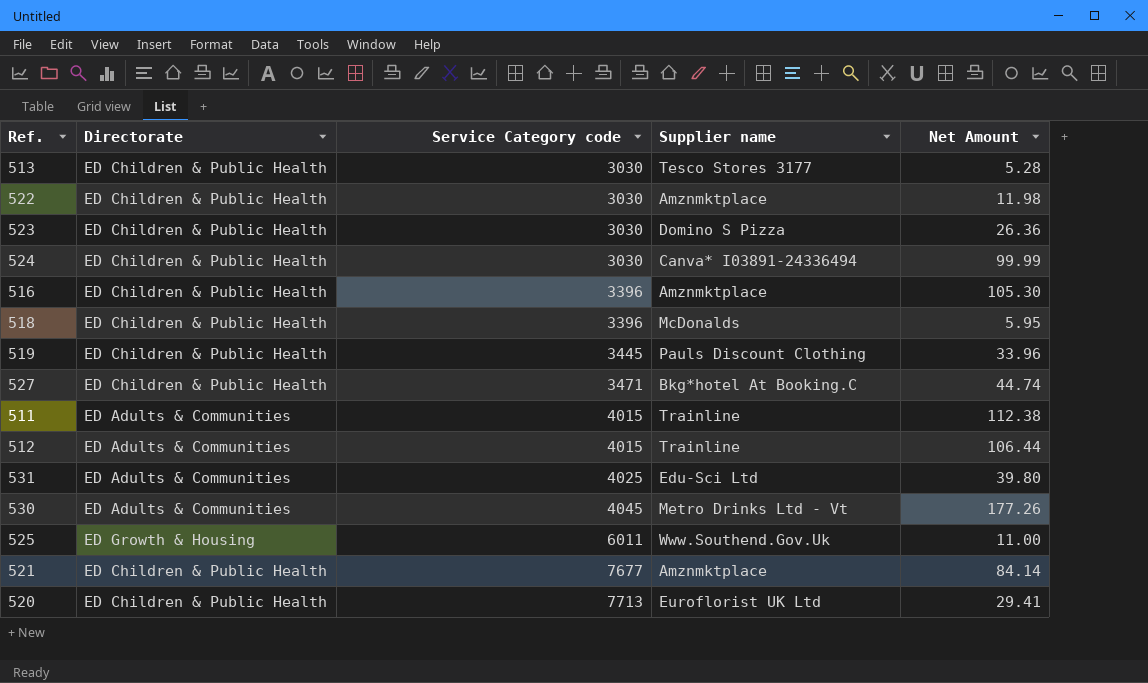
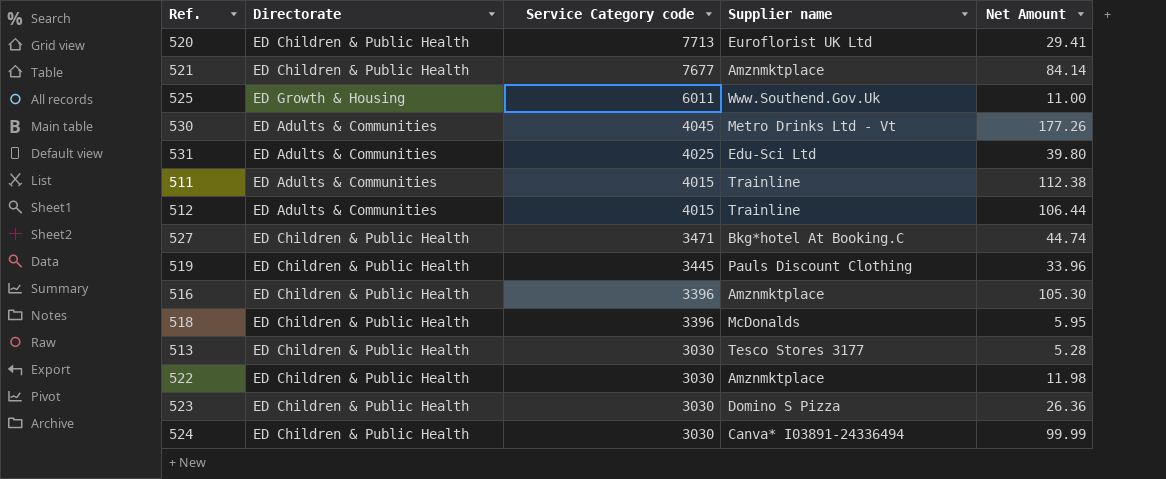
row order: Service Category code ascending -> Service Category code descending

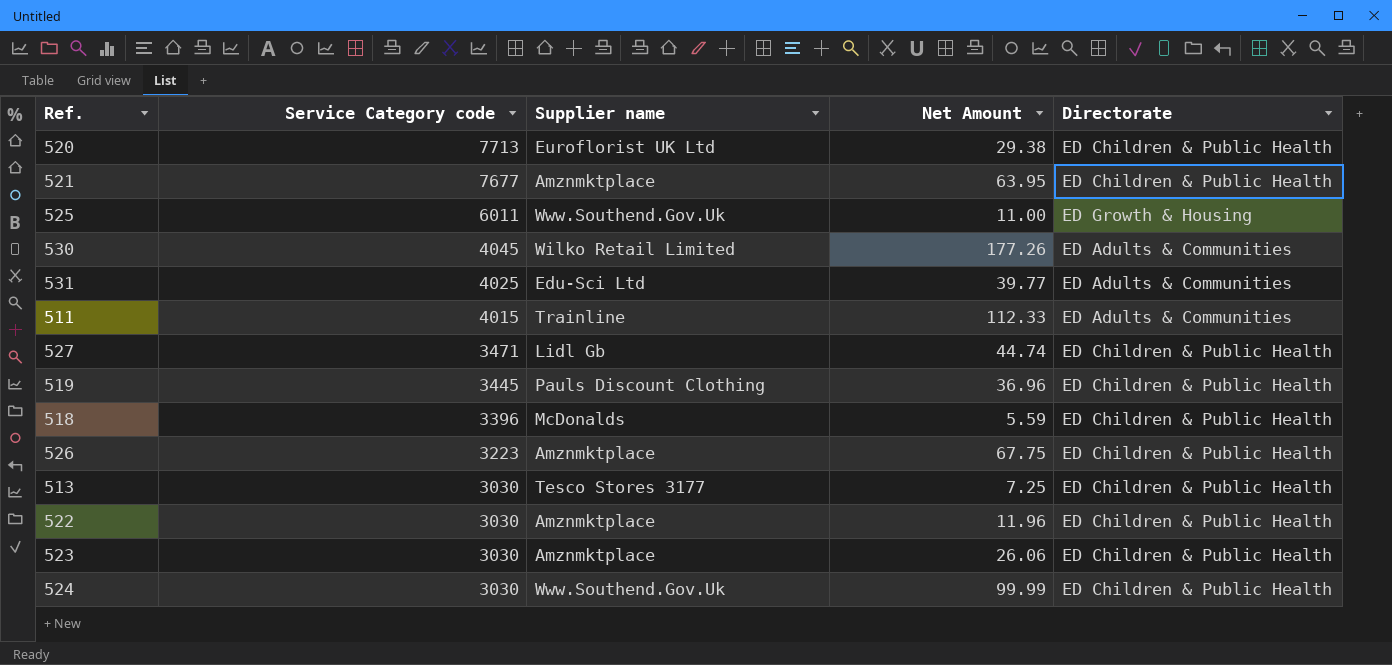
column Directorate | position: 2 -> 5
row 512: ED Adults & Communities | 4015 | Trainline | 106.44 -> none
row 516: ED Children & Public Health | 3396 | Amznmktplace | 105.30 -> none
520 | Net Amount: 29.41 -> 29.38
521 | Net Amount: 84.14 -> 63.95
530 | Supplier name: Metro Drinks Ltd - Vt -> Wilko Retail Limited
531 | Net Amount: 39.80 -> 39.77
511 | Net Amount: 112.38 -> 112.33
527 | Supplier name: Bkg*hotel At Booking.C -> Lidl Gb
519 | Net Amount: 33.96 -> 36.96
518 | Net Amount: 5.95 -> 5.59
row 526: none -> 3223 | Amznmktplace | 67.75 | ED Children & Public Health
513 | Net Amount: 5.28 -> 7.25
522 | Net Amount: 11.98 -> 11.96
523 | Supplier name: Domino S Pizza -> Amznmktplace
523 | Net Amount: 26.36 -> 26.06
524 | Supplier name: Canva* I03891-24336494 -> Www.Southend.Gov.Uk

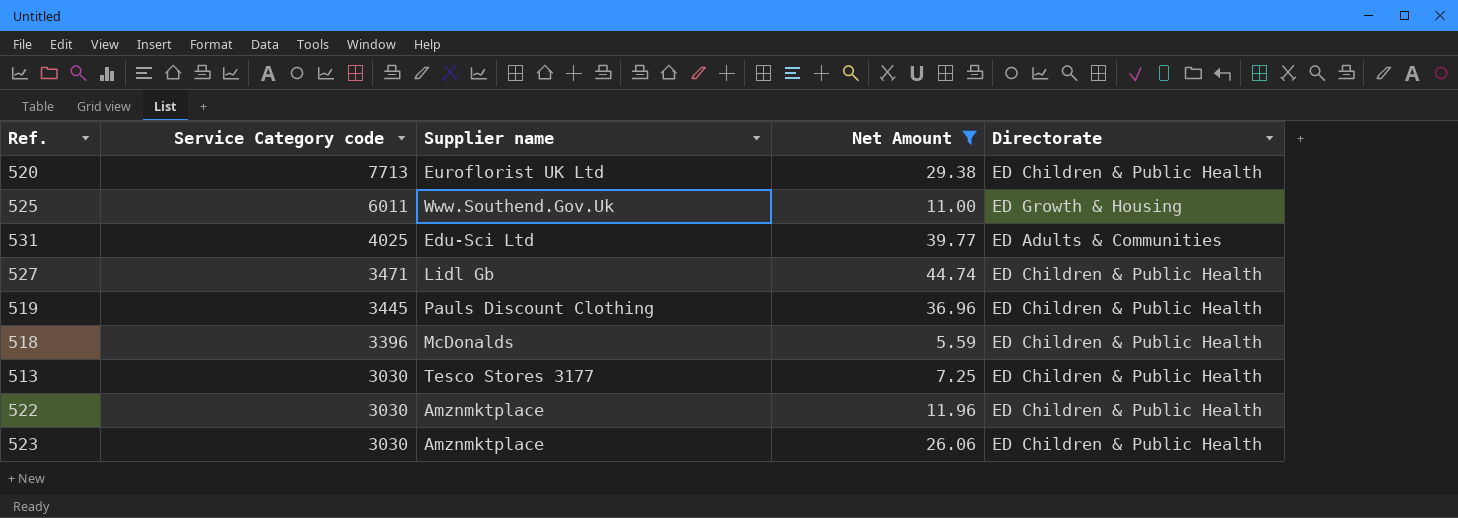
filter: none -> Net Amount <= 44.74

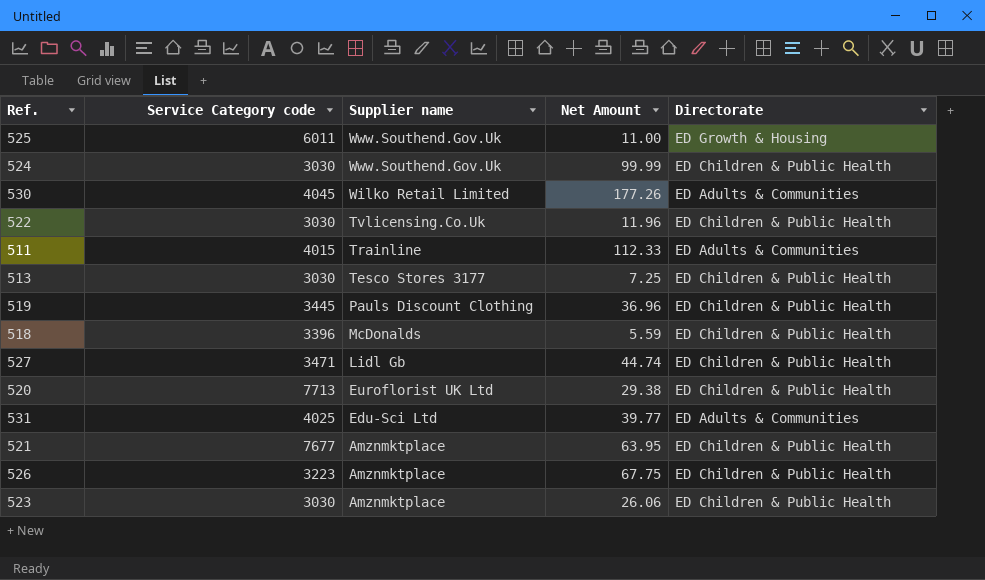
filter: Net Amount <= 44.74 -> none
row order: Service Category code descending -> Supplier name descending
522 | Supplier name: Amznmktplace -> Tvlicensing.Co.Uk

